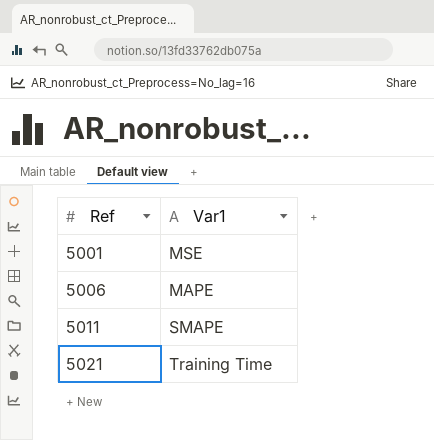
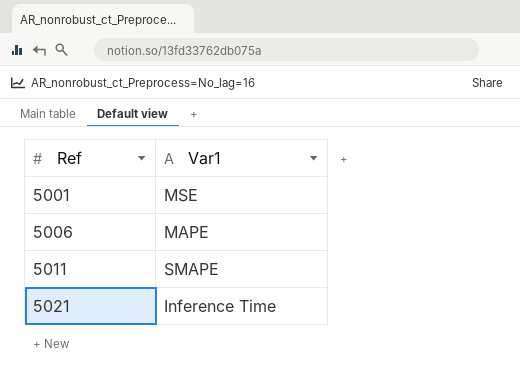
5021 | Var1: Training Time -> Inference Time

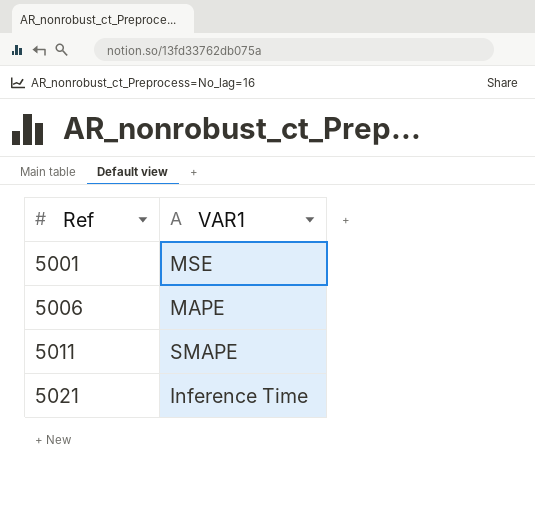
column name: Var1 -> VAR1

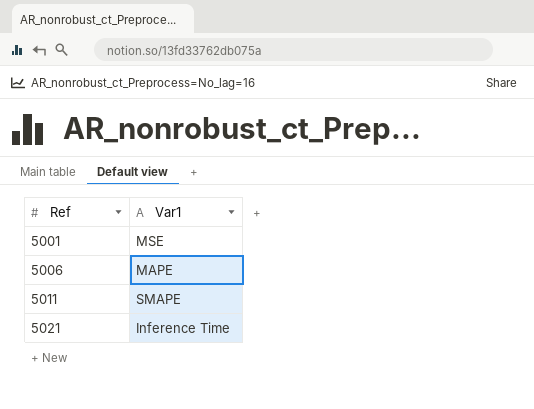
column name: VAR1 -> Var1

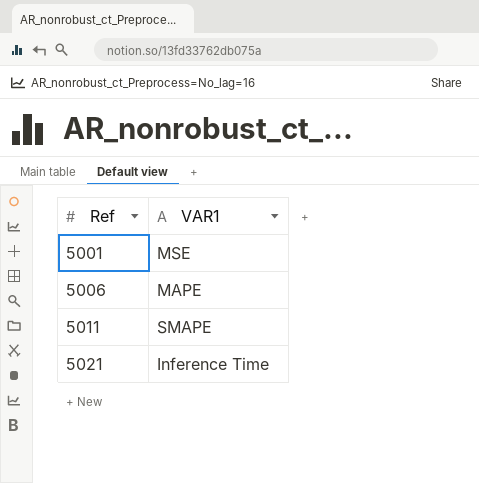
column name: Var1 -> VAR1

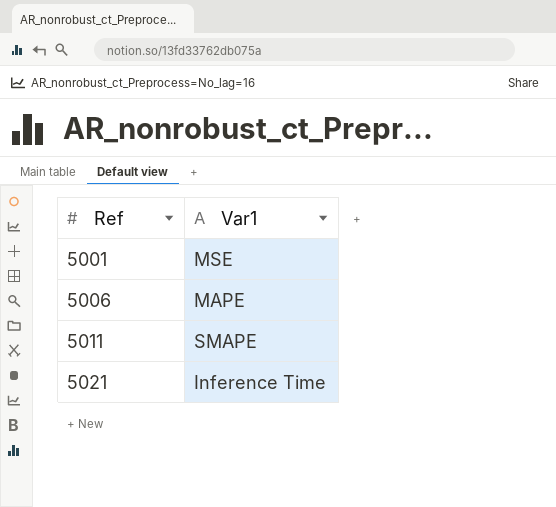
column name: VAR1 -> Var1

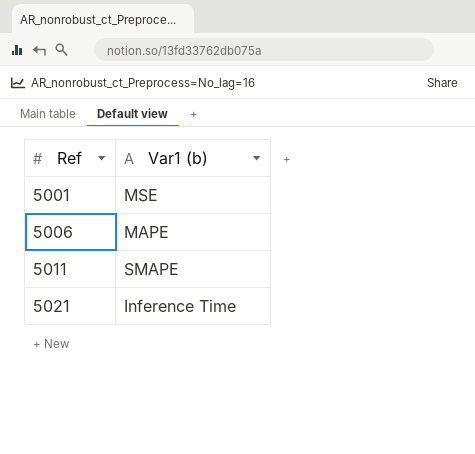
column name: Var1 -> Var1 (b)

